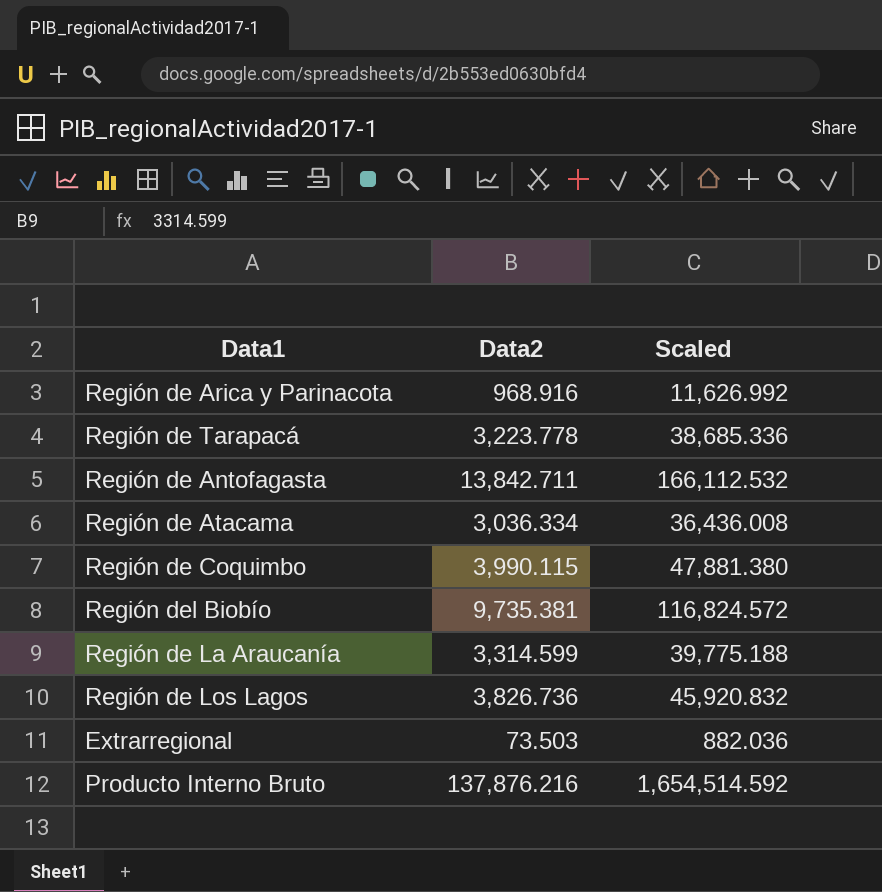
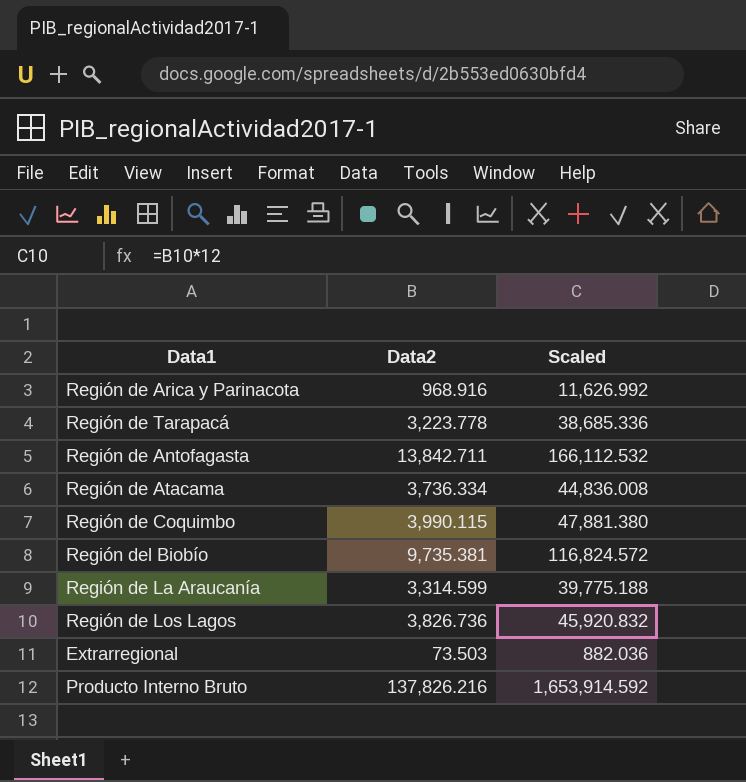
Región de Atacama | Data2: 3,036.334 -> 3,736.334
Región de Atacama | Scaled: 36,436.008 -> 44,836.008
Producto Interno Bruto | Data2: 137,876.216 -> 137,826.216
Producto Interno Bruto | Scaled: 1,654,514.592 -> 1,653,914.592

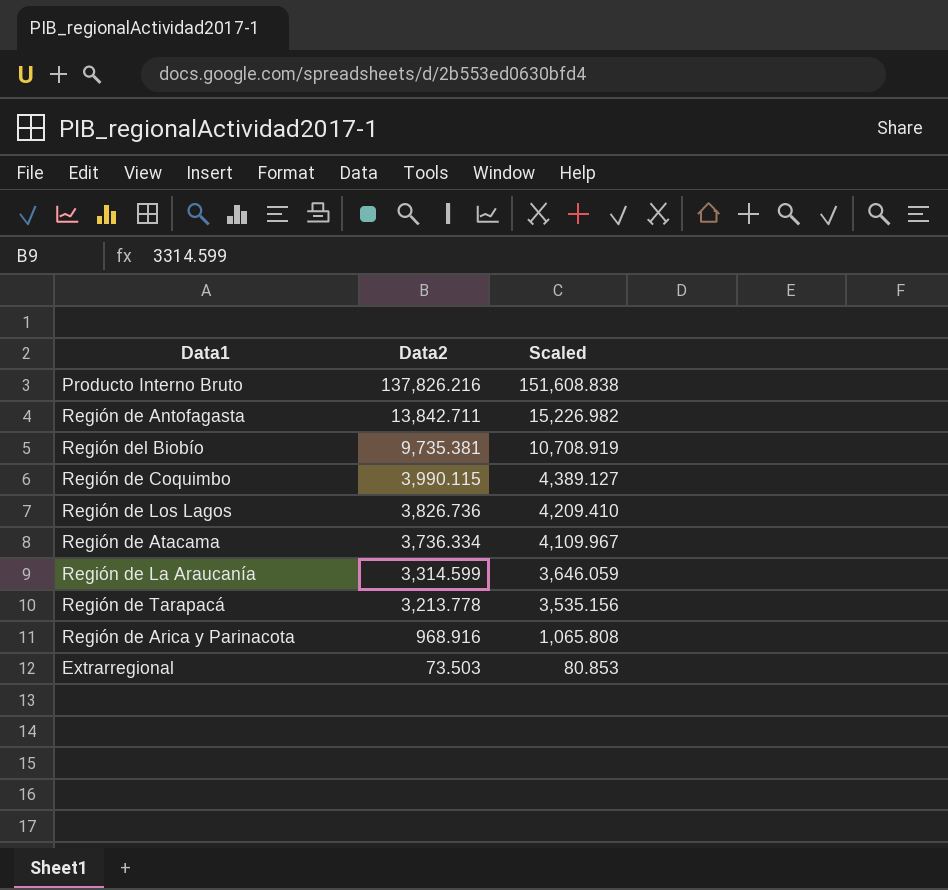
row order: none -> Data2 descending
column Scaled | formula: [Data2] * 12 -> [Data2] * 1.1
Región de Tarapacá | Data2: 3,223.778 -> 3,213.778

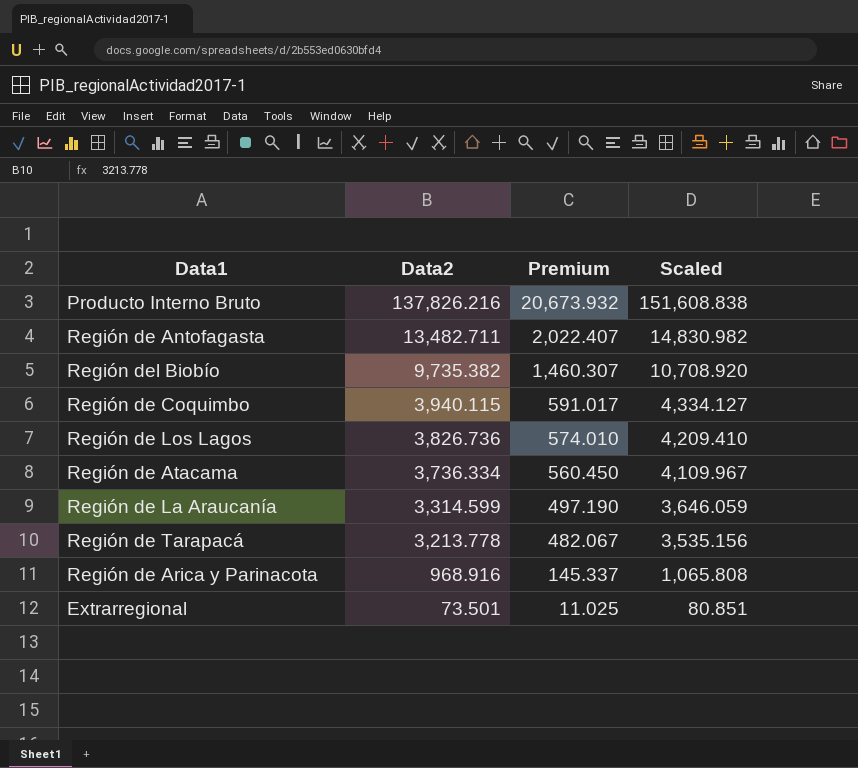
column Premium | formula: none -> [Data2] * 0.15
Región de Antofagasta | Data2: 13,842.711 -> 13,482.711
Región de Antofagasta | Scaled: 15,226.982 -> 14,830.982
Región del Biobío | Data2: 9,735.381 -> 9,735.382
Región del Biobío | Scaled: 10,708.919 -> 10,708.920
Región de Coquimbo | Data2: 3,990.115 -> 3,940.115
Región de Coquimbo | Scaled: 4,389.127 -> 4,334.127
Extrarregional | Data2: 73.503 -> 73.501
Extrarregional | Scaled: 80.853 -> 80.851

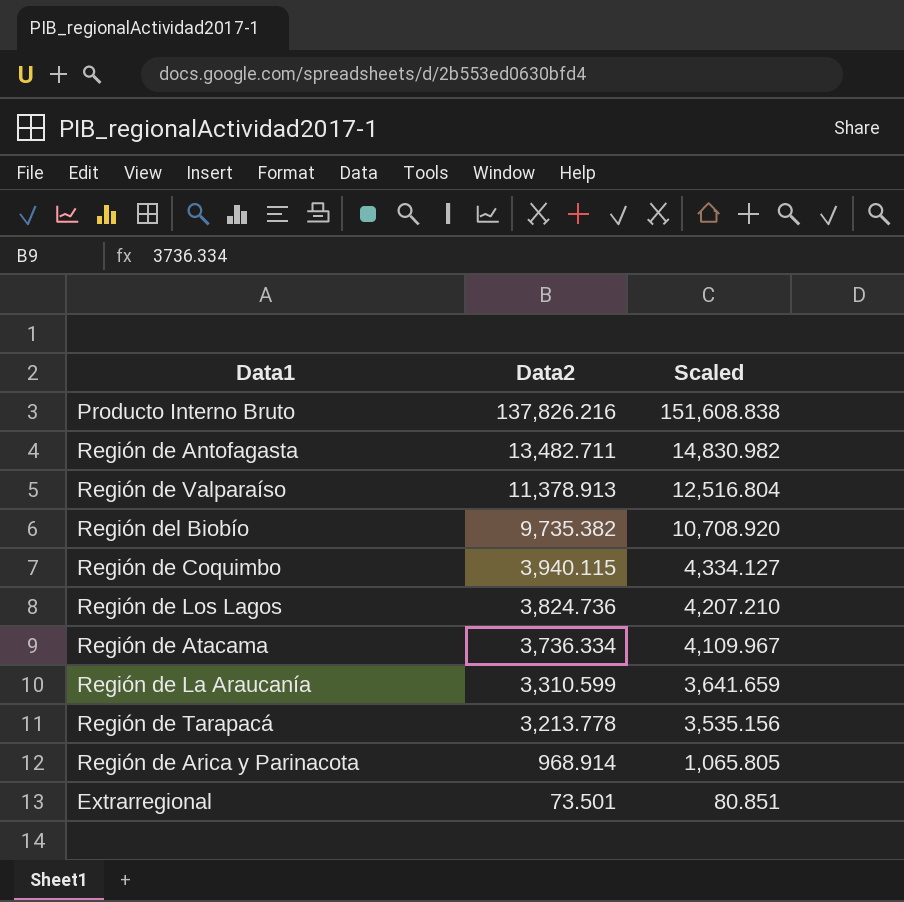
column Premium | formula: [Data2] * 0.15 -> none
row Región de Valparaíso: none -> 11,378.913 | 12,516.804
Región de Los Lagos | Data2: 3,826.736 -> 3,824.736
Región de Los Lagos | Scaled: 4,209.410 -> 4,207.210
Región de La Araucanía | Data2: 3,314.599 -> 3,310.599
Región de La Araucanía | Scaled: 3,646.059 -> 3,641.659
Región de Arica y Parinacota | Data2: 968.916 -> 968.914
Región de Arica y Parinacota | Scaled: 1,065.808 -> 1,065.805

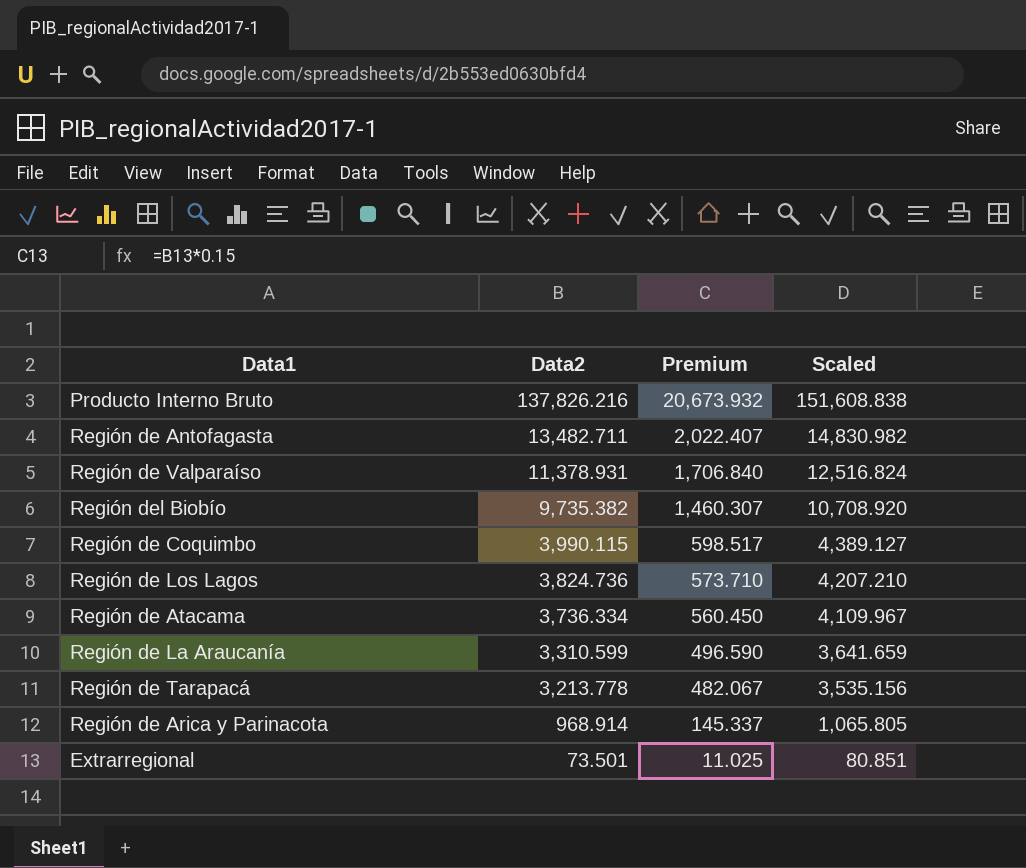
column Premium | formula: none -> [Data2] * 0.15
Región de Valparaíso | Data2: 11,378.913 -> 11,378.931
Región de Valparaíso | Scaled: 12,516.804 -> 12,516.824
Región de Coquimbo | Data2: 3,940.115 -> 3,990.115
Región de Coquimbo | Scaled: 4,334.127 -> 4,389.127

